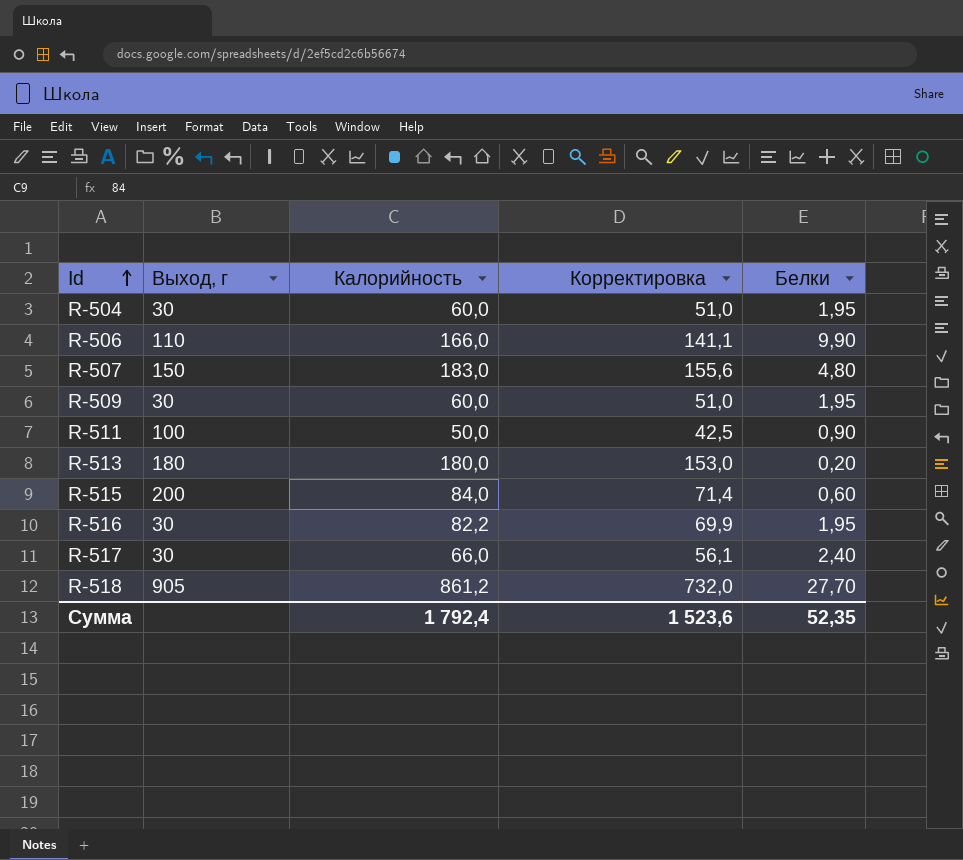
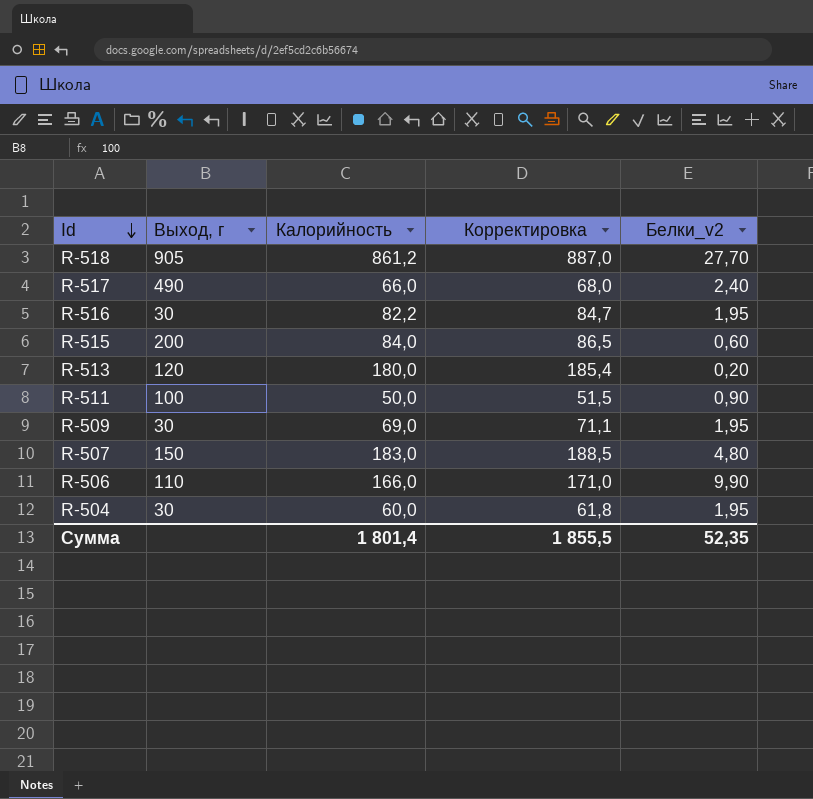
row order: Id ascending -> Id descending
column Корректировка | formula: [Калорийность] * 0,85 -> [Калорийность] * 1,03
column name: Белки -> Белки_v2
R-517 | Выход, г: 30 -> 490
R-513 | Выход, г: 180 -> 120
R-509 | Калорийность: 60,0 -> 69,0
Сумма | Калорийность: 1 792,4 -> 1 801,4
Сумма | Корректировка: 1 523,6 -> 1 855,5

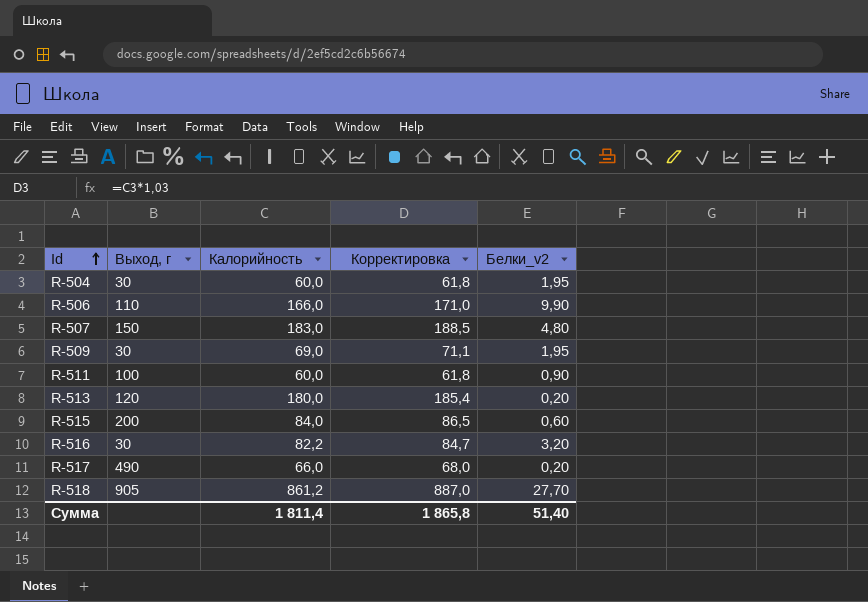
row order: Id descending -> Id ascending
R-511 | Калорийность: 50,0 -> 60,0
R-511 | Корректировка: 51,5 -> 61,8
R-516 | Белки_v2: 1,95 -> 3,20
R-517 | Белки_v2: 2,40 -> 0,20
Сумма | Калорийность: 1 801,4 -> 1 811,4
Сумма | Корректировка: 1 855,5 -> 1 865,8
Сумма | Белки_v2: 52,35 -> 51,40

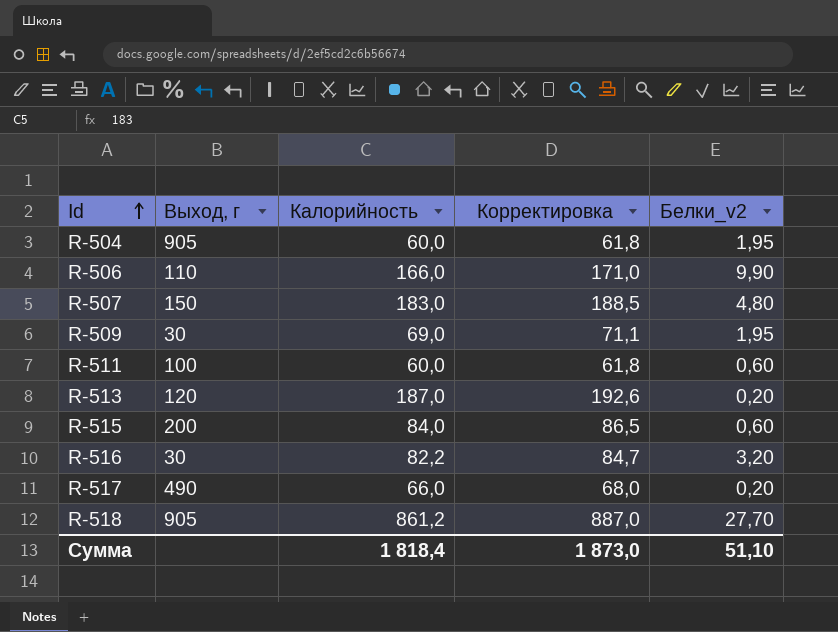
R-504 | Выход, г: 30 -> 905
R-511 | Белки_v2: 0,90 -> 0,60
R-513 | Калорийность: 180,0 -> 187,0
R-513 | Корректировка: 185,4 -> 192,6
Сумма | Калорийность: 1 811,4 -> 1 818,4
Сумма | Корректировка: 1 865,8 -> 1 873,0
Сумма | Белки_v2: 51,40 -> 51,10

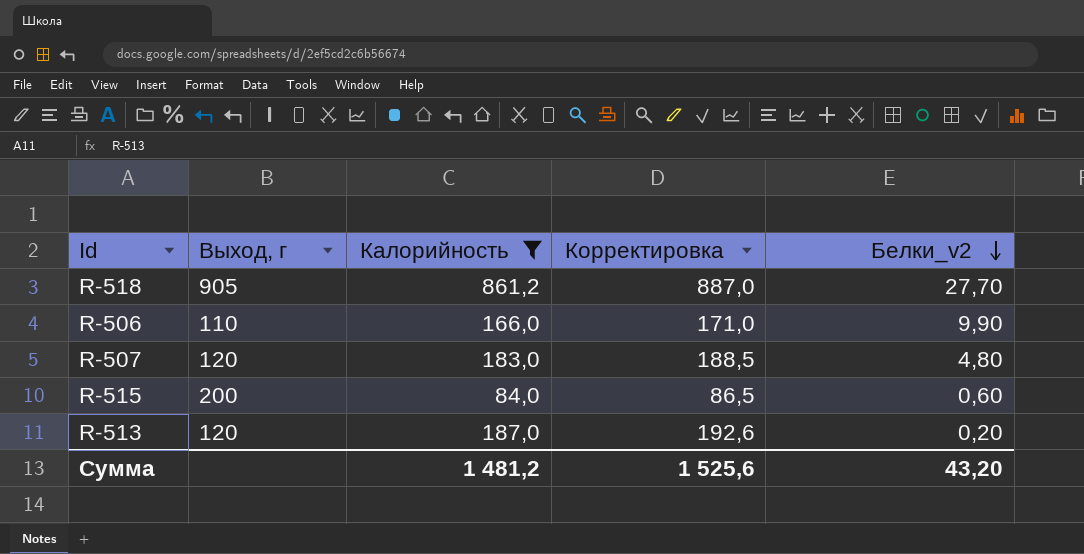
filter: none -> Калорийность >= 84,0
row order: Id ascending -> Белки_v2 descending
R-507 | Выход, г: 150 -> 120
Сумма | Калорийность: 1 818,4 -> 1 481,2
Сумма | Корректировка: 1 873,0 -> 1 525,6
Сумма | Белки_v2: 51,10 -> 43,20

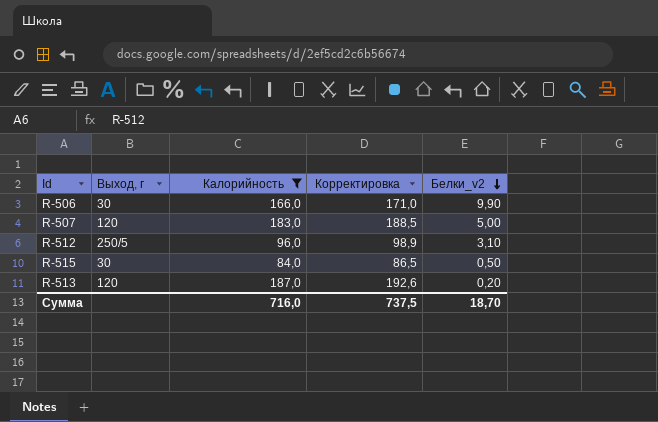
row R-518: 905 | 861,2 | 887,0 | 27,70 -> none
R-506 | Выход, г: 110 -> 30
R-507 | Белки_v2: 4,80 -> 5,00
row R-512: none -> 250/5 | 96,0 | 98,9 | 3,10
R-515 | Выход, г: 200 -> 30
R-515 | Белки_v2: 0,60 -> 0,50
Сумма | Калорийность: 1 481,2 -> 716,0
Сумма | Корректировка: 1 525,6 -> 737,5
Сумма | Белки_v2: 43,20 -> 18,70

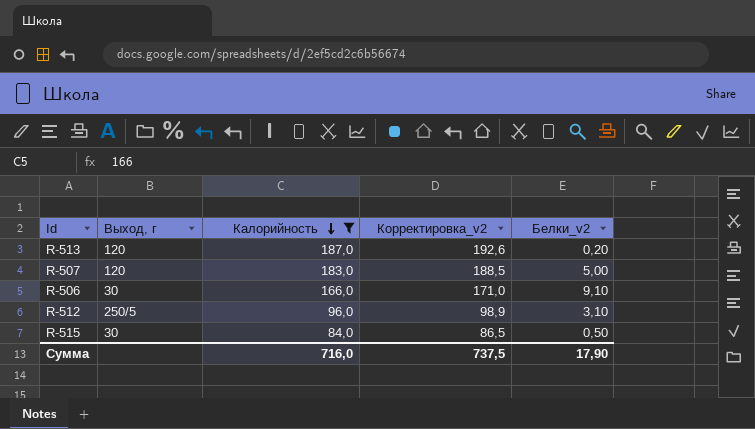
row order: Белки_v2 descending -> Калорийность descending
column name: Корректировка -> Корректировка_v2
R-506 | Белки_v2: 9,90 -> 9,10
Сумма | Белки_v2: 18,70 -> 17,90

